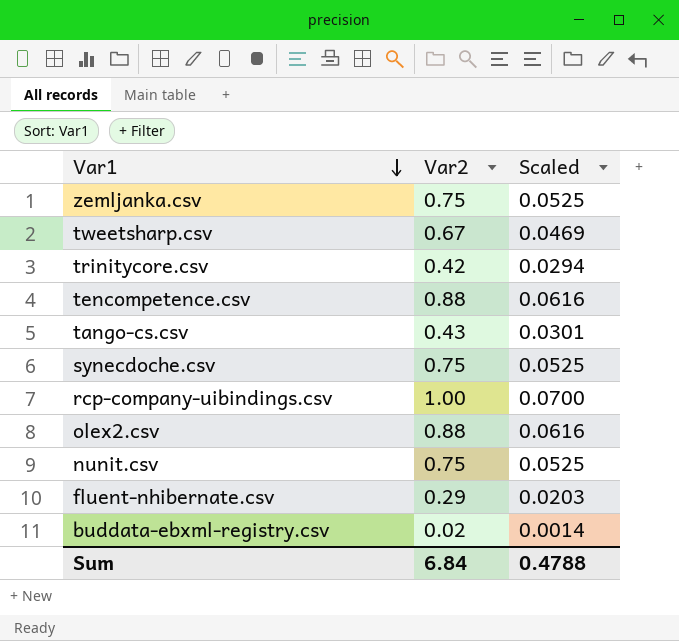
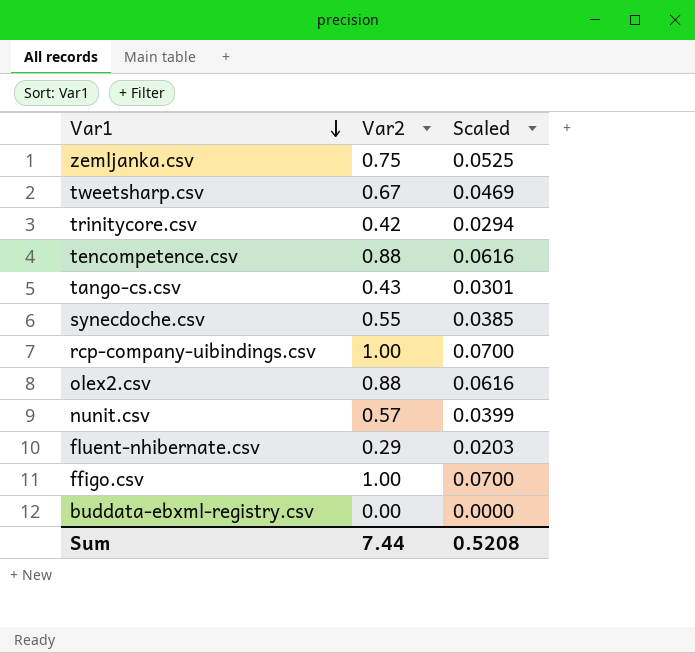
synecdoche.csv | Var2: 0.75 -> 0.55
synecdoche.csv | Scaled: 0.0525 -> 0.0385
nunit.csv | Var2: 0.75 -> 0.57
nunit.csv | Scaled: 0.0525 -> 0.0399
row ffigo.csv: none -> 1.00 | 0.0700
buddata-ebxml-registry.csv | Var2: 0.02 -> 0.00
buddata-ebxml-registry.csv | Scaled: 0.0014 -> 0.0000
Sum | Var2: 6.84 -> 7.44
Sum | Scaled: 0.4788 -> 0.5208

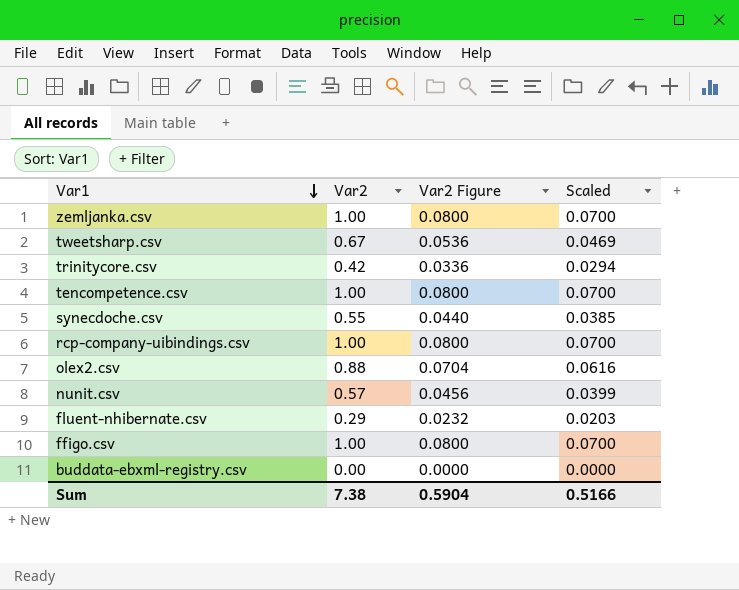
column Var2 Figure | formula: none -> [Var2] * 0.08
row tango-cs.csv: 0.43 | 0.0301 -> none
zemljanka.csv | Var2: 0.75 -> 1.00
zemljanka.csv | Scaled: 0.0525 -> 0.0700
tencompetence.csv | Var2: 0.88 -> 1.00
tencompetence.csv | Scaled: 0.0616 -> 0.0700
Sum | Var2: 7.44 -> 7.38
Sum | Scaled: 0.5208 -> 0.5166

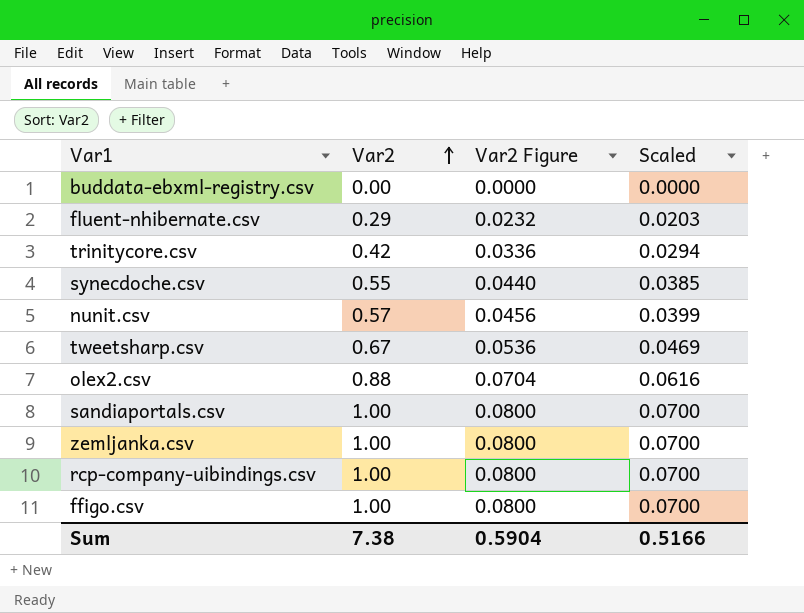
row order: Var1 descending -> Var2 ascending
row tencompetence.csv: 1.00 | 0.0800 | 0.0700 -> none
row sandiaportals.csv: none -> 1.00 | 0.0800 | 0.0700

